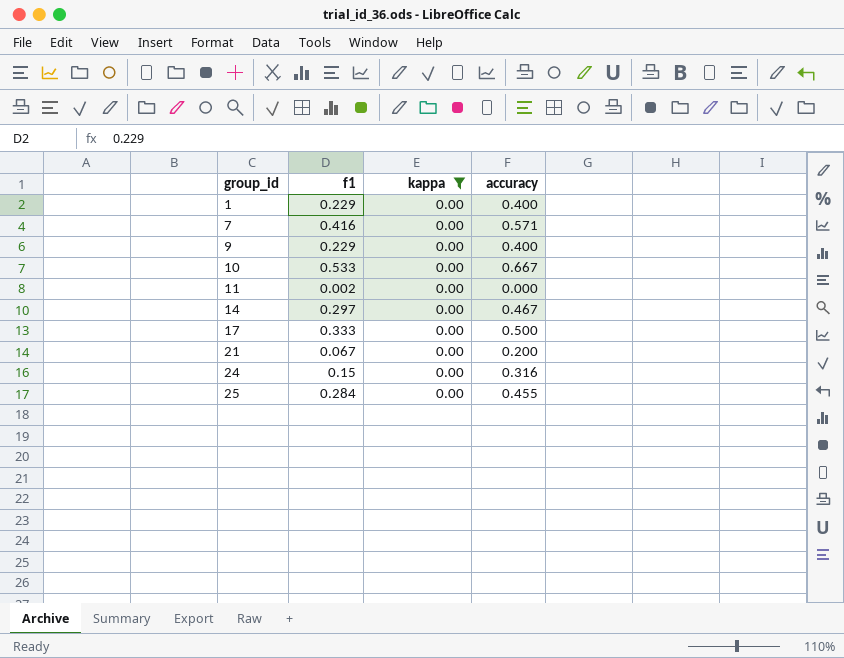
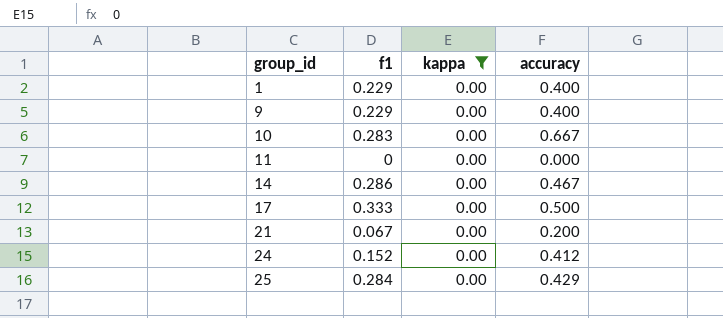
row 7: 0.416 | 0.00 | 0.571 -> none
10 | f1: 0.533 -> 0.283
11 | f1: 0.002 -> 0
14 | f1: 0.297 -> 0.286
24 | f1: 0.15 -> 0.152
24 | accuracy: 0.316 -> 0.412
25 | accuracy: 0.455 -> 0.429

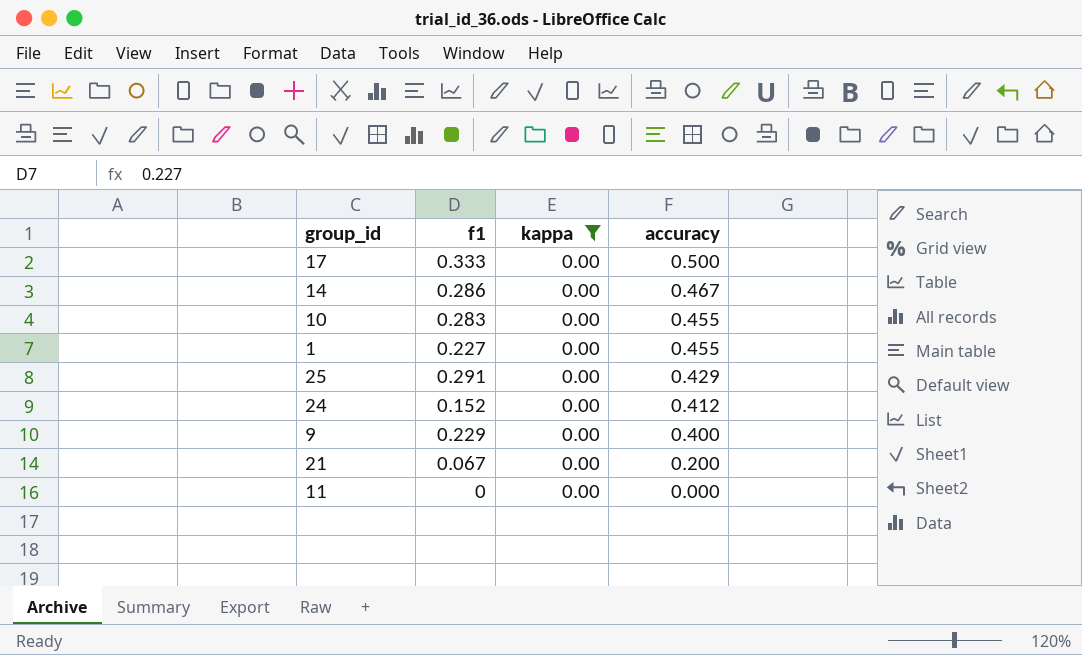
row order: group_id ascending -> accuracy descending
10 | accuracy: 0.667 -> 0.455
1 | f1: 0.229 -> 0.227
1 | accuracy: 0.400 -> 0.455
25 | f1: 0.284 -> 0.291

